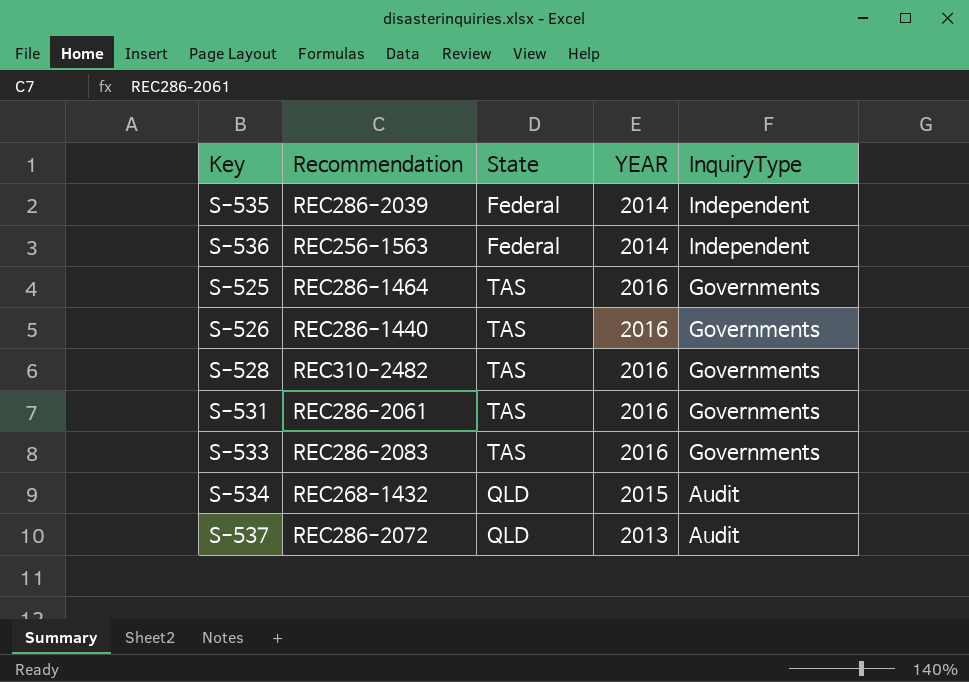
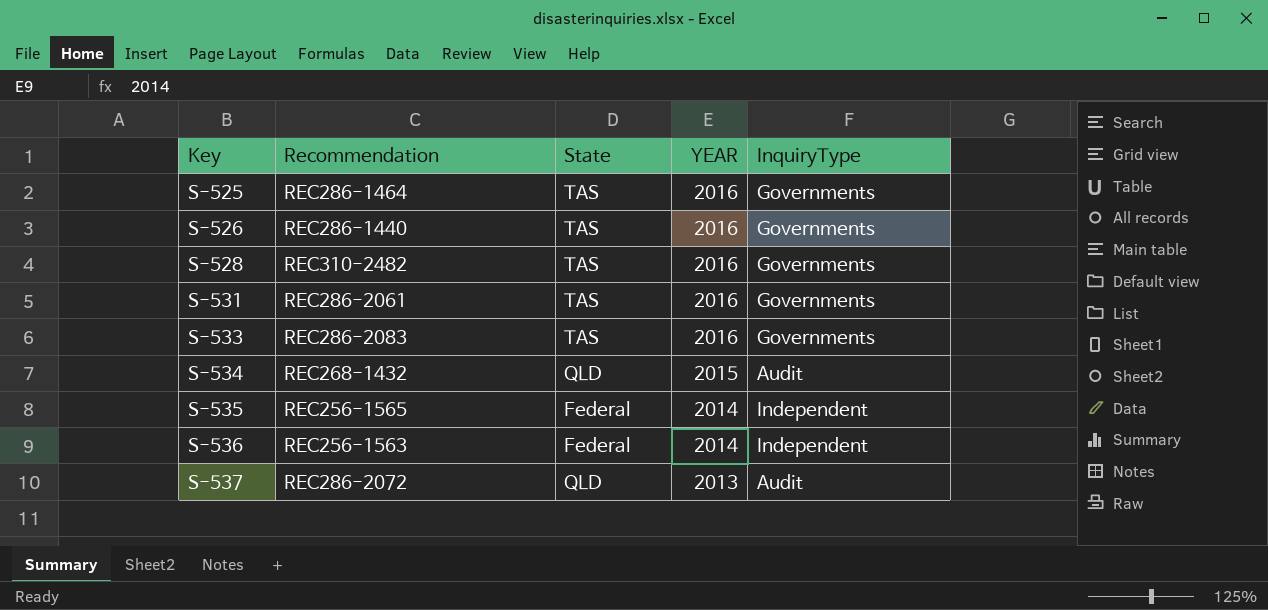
row order: InquiryType descending -> Key ascending
S-535 | Recommendation: REC286-2039 -> REC256-1565

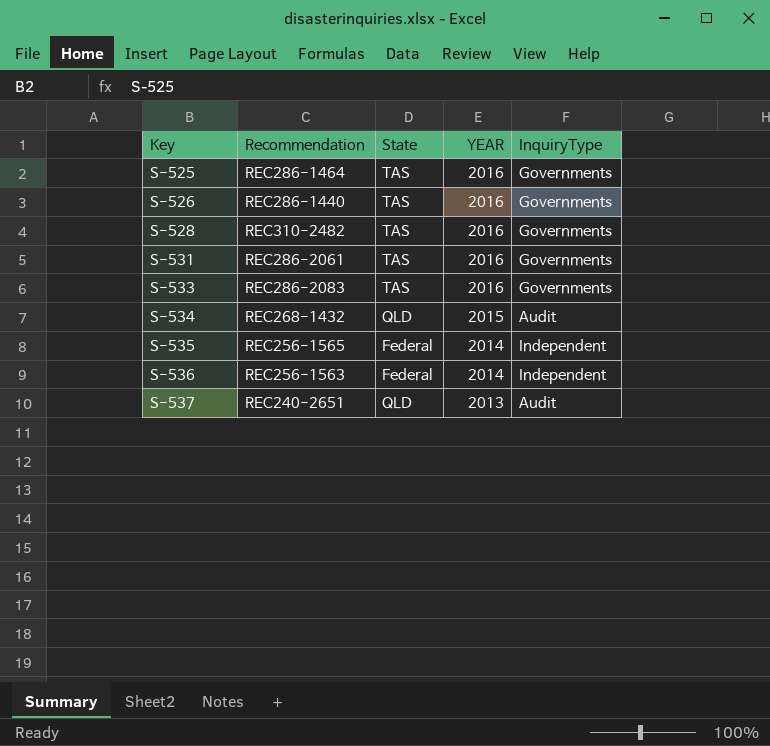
S-537 | Recommendation: REC286-2072 -> REC240-2651

